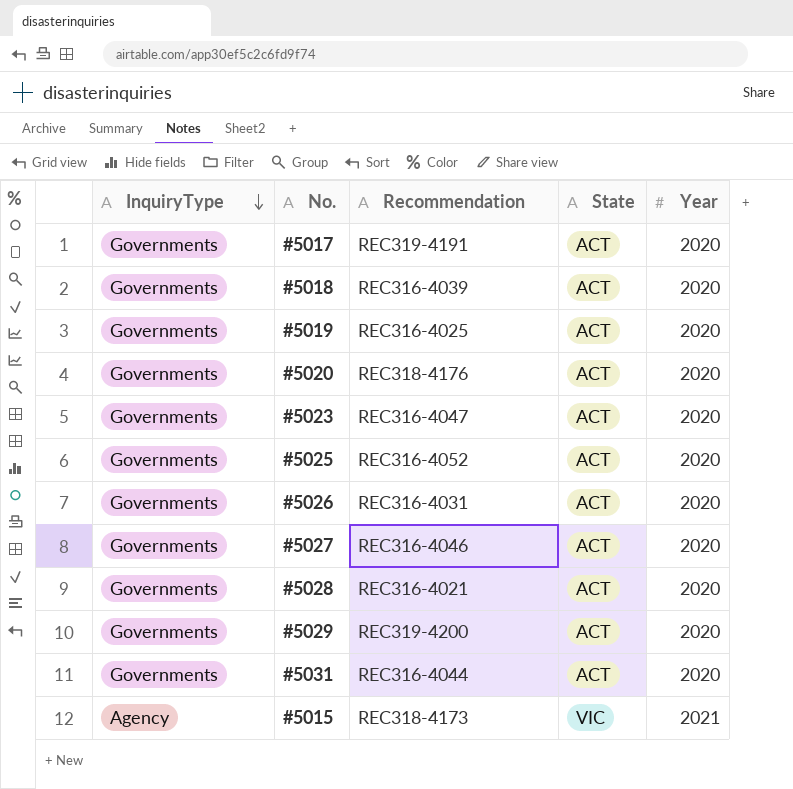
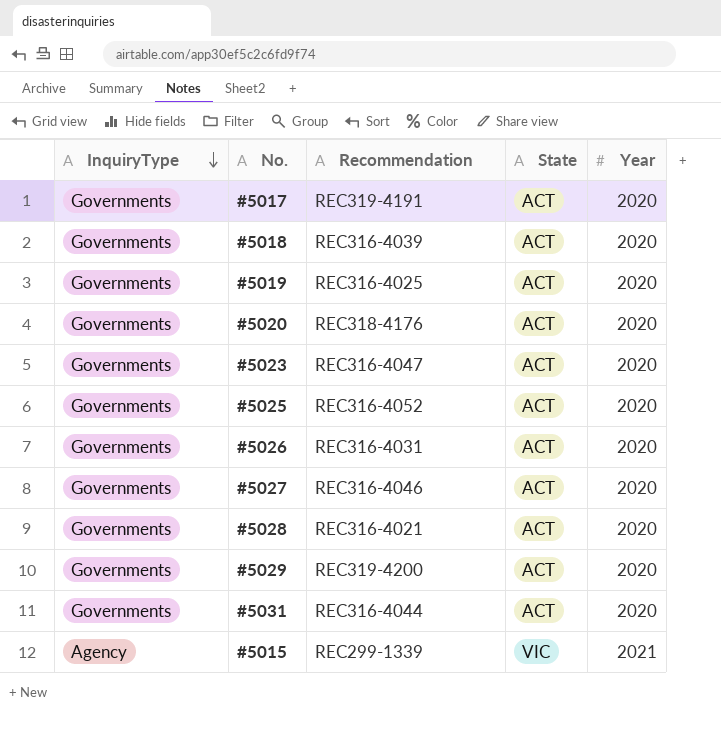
#5015 | Recommendation: REC318-4173 -> REC299-1339

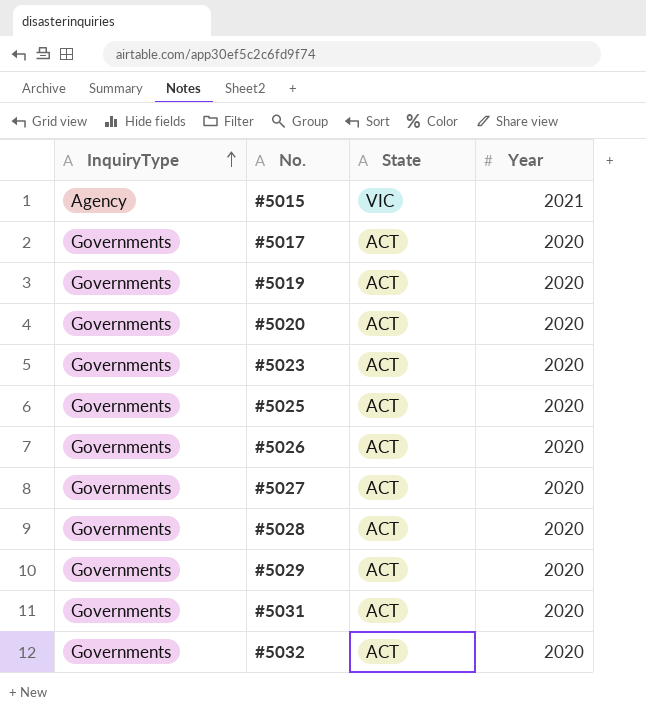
row order: InquiryType descending -> InquiryType ascending
column Recommendation | position: 3 -> none
row #5018: Governments | REC316-4039 | ACT | 2020 -> none
row #5032: none -> Governments | ACT | 2020

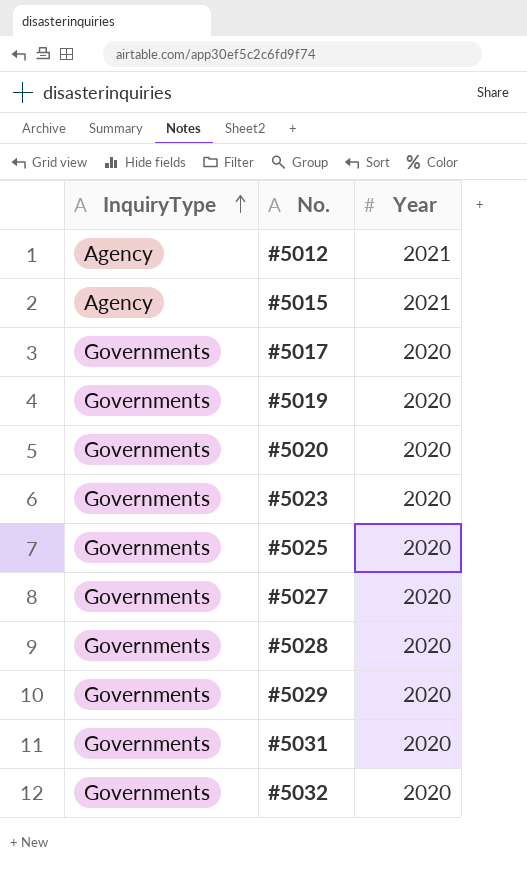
column State | position: 3 -> none
row #5026: Governments | ACT | 2020 -> none
row #5012: none -> Agency | 2021

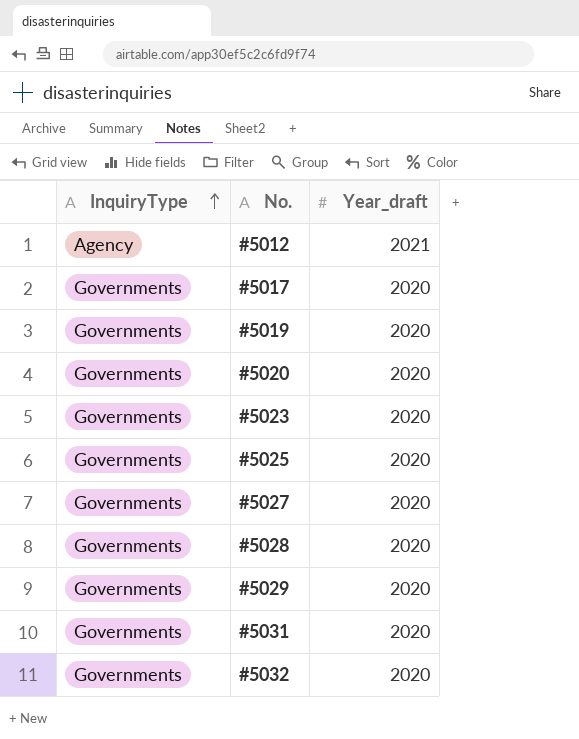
column name: Year -> Year_draft
row #5015: Agency | 2021 -> none

